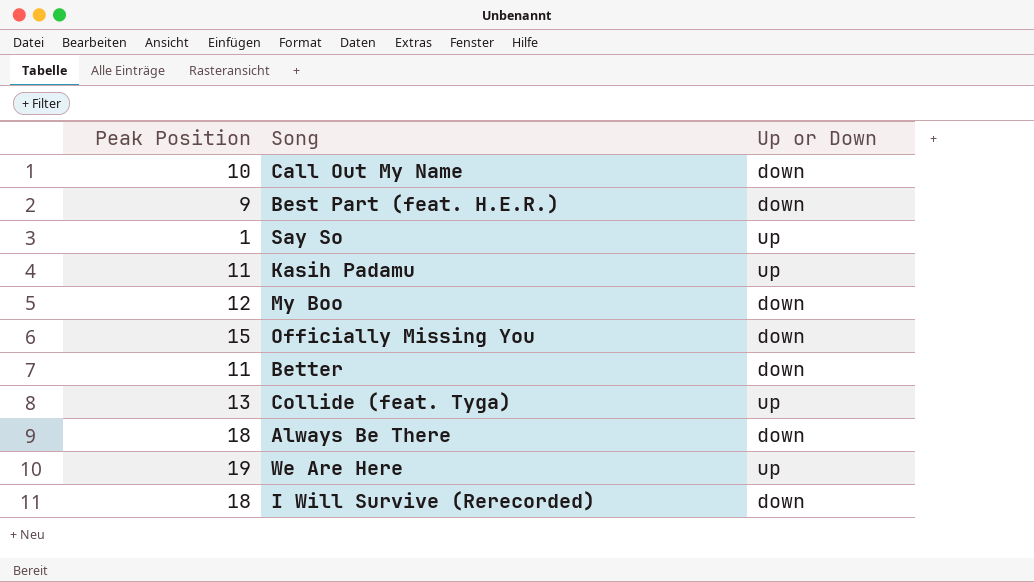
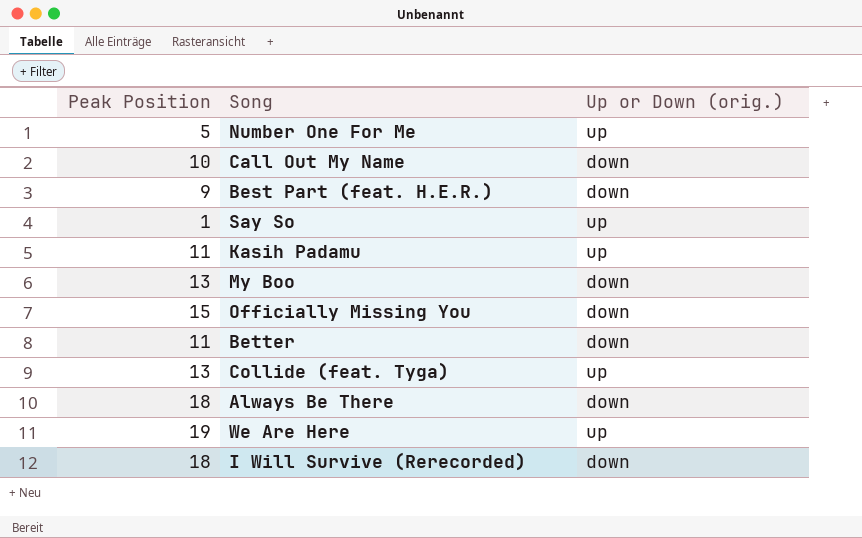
column name: Up or Down -> Up or Down (orig.)
row Number One For Me: none -> 5 | up
My Boo | Peak Position: 12 -> 13

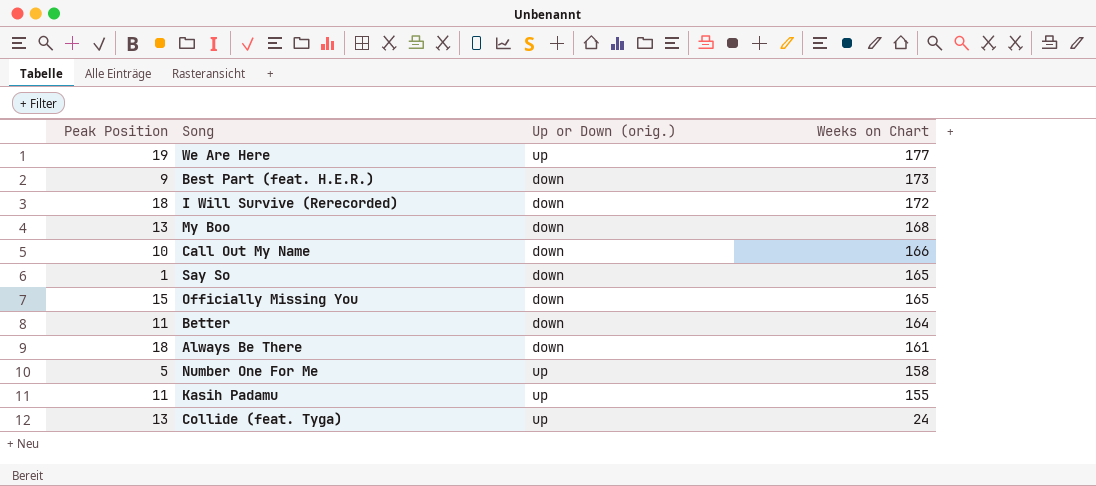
row order: none -> Weeks on Chart descending
column Weeks on Chart | position: none -> 4
Say So | Up or Down (orig.): up -> down

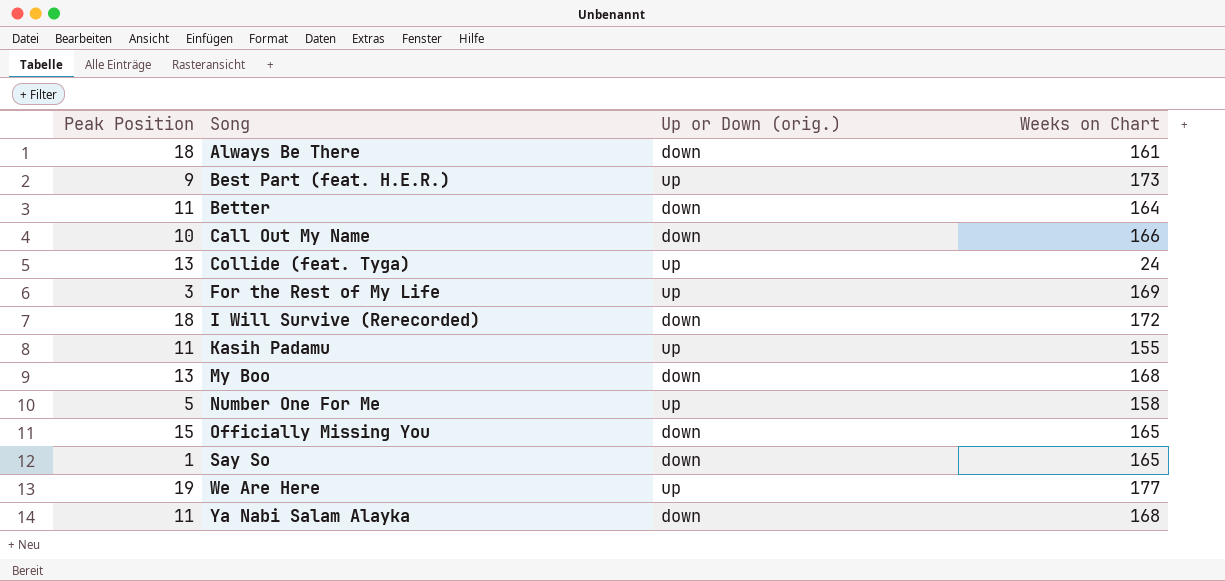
row order: Weeks on Chart descending -> Song ascending
Best Part (feat. H.E.R.) | Up or Down (orig.): down -> up
row For the Rest of My Life: none -> 3 | up | 169
row Ya Nabi Salam Alayka: none -> 11 | down | 168

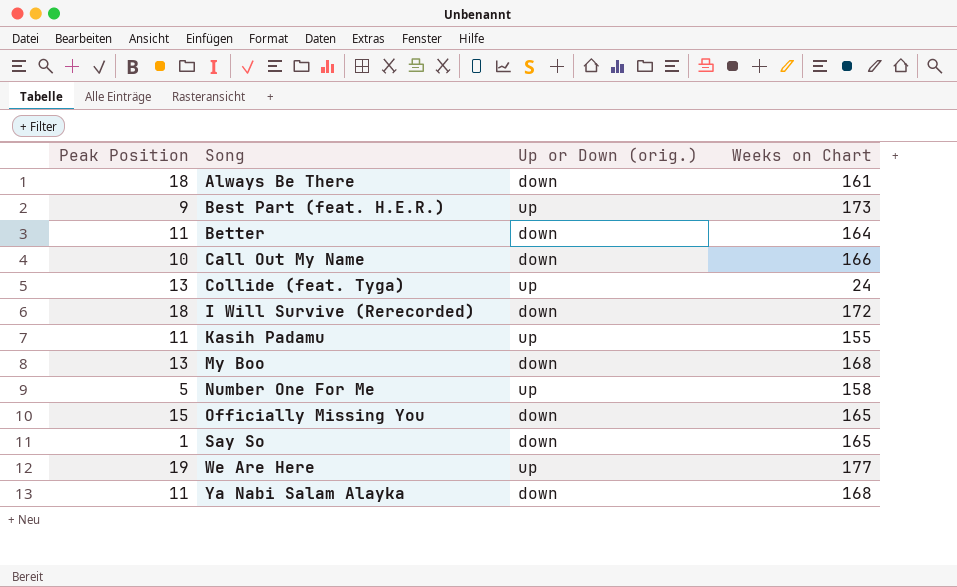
row For the Rest of My Life: 3 | up | 169 -> none

